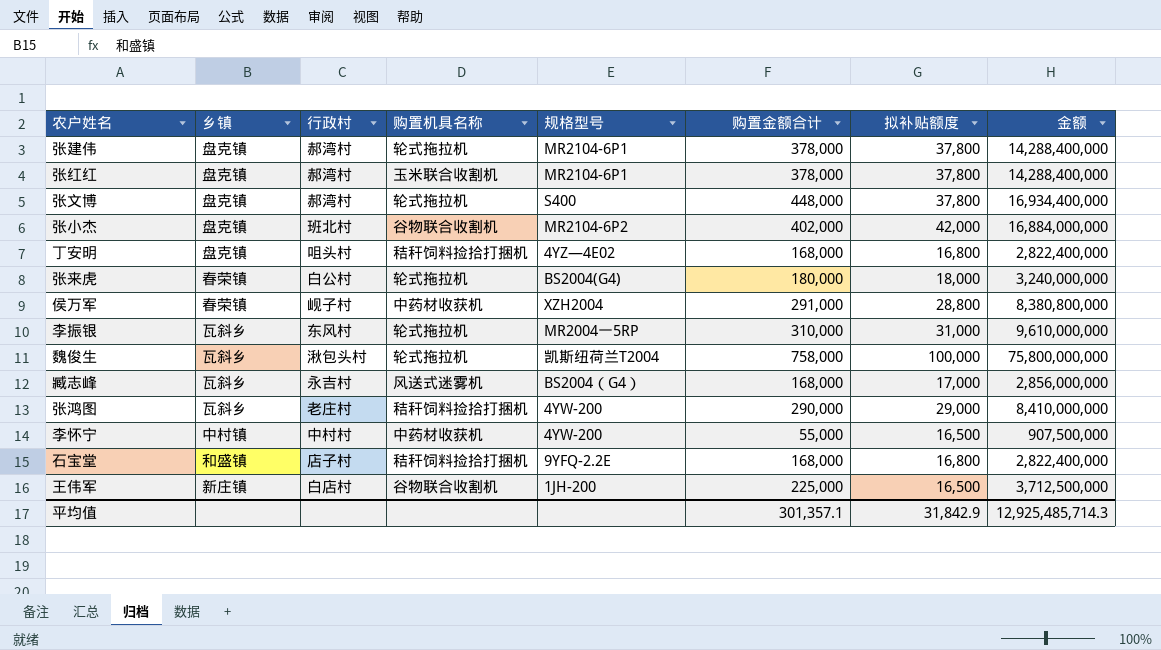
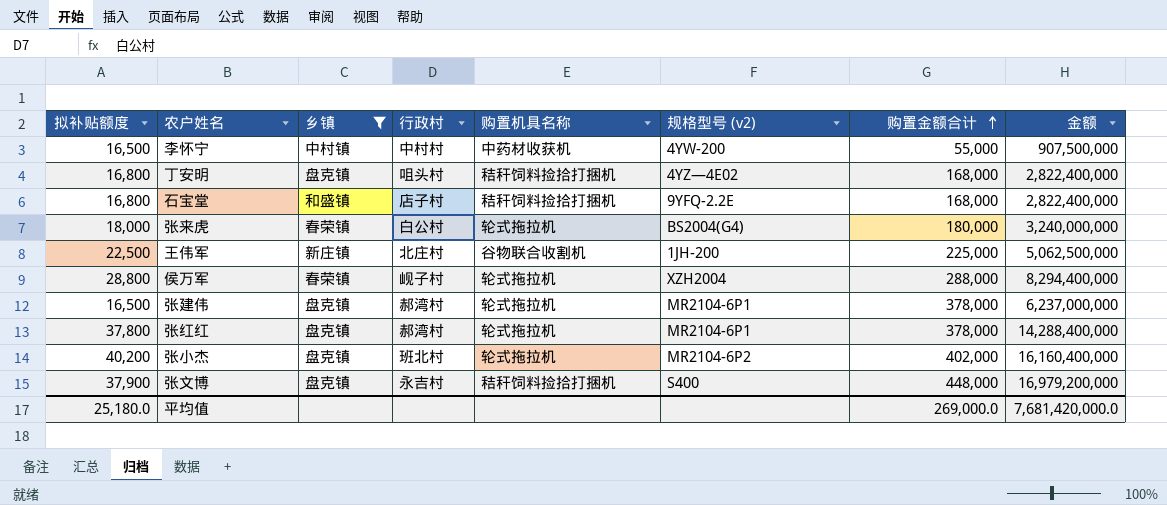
filter: none -> 乡镇 != 瓦斜乡
row order: none -> 购置金额合计 ascending
column 拟补贴额度 | position: 7 -> 1
column name: 规格型号 -> 规格型号 (v2)
王伟军 | 拟补贴额度: 16,500 -> 22,500
王伟军 | 行政村: 白店村 -> 北庄村
王伟军 | 金额: 3,712,500,000 -> 5,062,500,000
侯万军 | 购置机具名称: 中药材收获机 -> 轮式拖拉机
侯万军 | 购置金额合计: 291,000 -> 288,000
侯万军 | 金额: 8,380,800,000 -> 8,294,400,000
张建伟 | 拟补贴额度: 37,800 -> 16,500
张建伟 | 金额: 14,288,400,000 -> 6,237,000,000
张红红 | 购置机具名称: 玉米联合收割机 -> 轮式拖拉机
张小杰 | 拟补贴额度: 42,000 -> 40,200
张小杰 | 购置机具名称: 谷物联合收割机 -> 轮式拖拉机
张小杰 | 金额: 16,884,000,000 -> 16,160,400,000
张文博 | 拟补贴额度: 37,800 -> 37,900
张文博 | 行政村: 郝湾村 -> 永吉村
张文博 | 购置机具名称: 轮式拖拉机 -> 秸秆饲料捡拾打捆机
张文博 | 金额: 16,934,400,000 -> 16,979,200,000
平均值 | 拟补贴额度: 31,842.9 -> 25,180.0
平均值 | 购置金额合计: 301,357.1 -> 269,000.0
平均值 | 金额: 12,925,485,714.3 -> 7,681,420,000.0

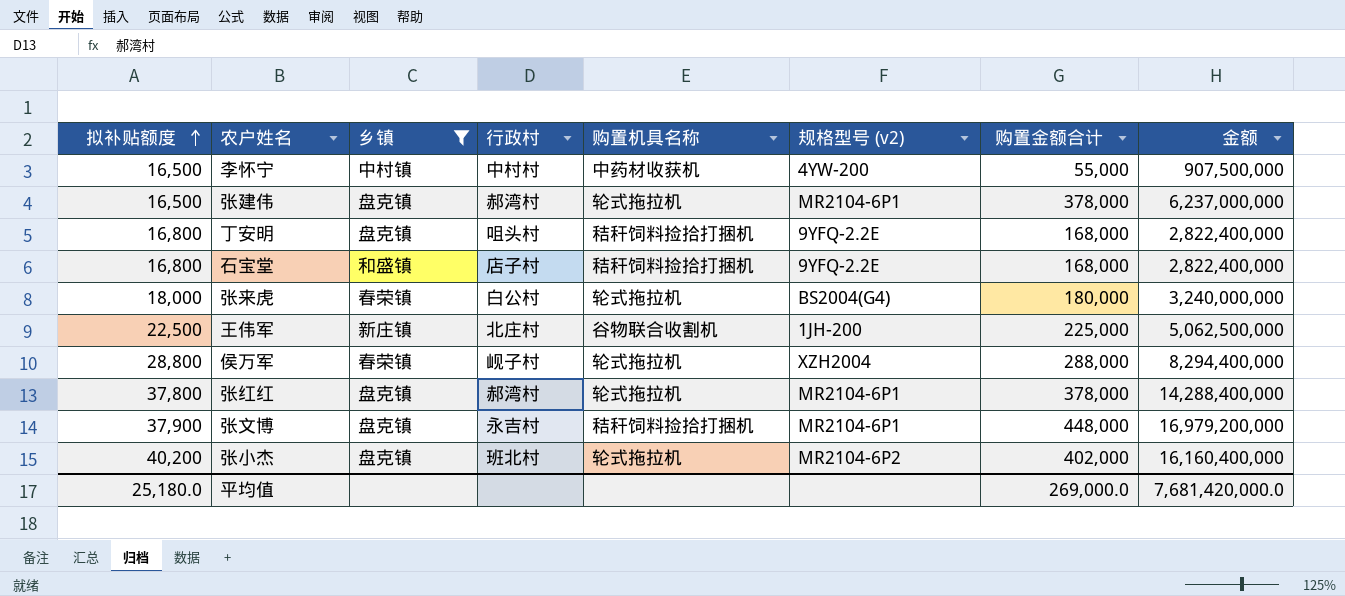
row order: 购置金额合计 ascending -> 拟补贴额度 ascending
丁安明 | 规格型号 (v2): 4YZ—4E02 -> 9YFQ-2.2E
张文博 | 规格型号 (v2): S400 -> MR2104-6P1

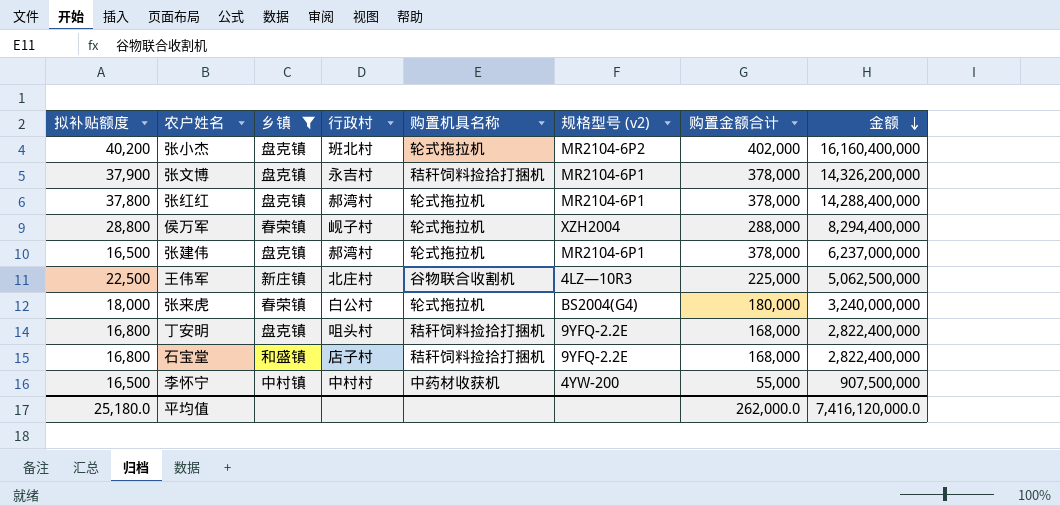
row order: 拟补贴额度 ascending -> 金额 descending
张文博 | 购置金额合计: 448,000 -> 378,000
张文博 | 金额: 16,979,200,000 -> 14,326,200,000
王伟军 | 规格型号 (v2): 1JH-200 -> 4LZ—10R3
平均值 | 购置金额合计: 269,000.0 -> 262,000.0
平均值 | 金额: 7,681,420,000.0 -> 7,416,120,000.0

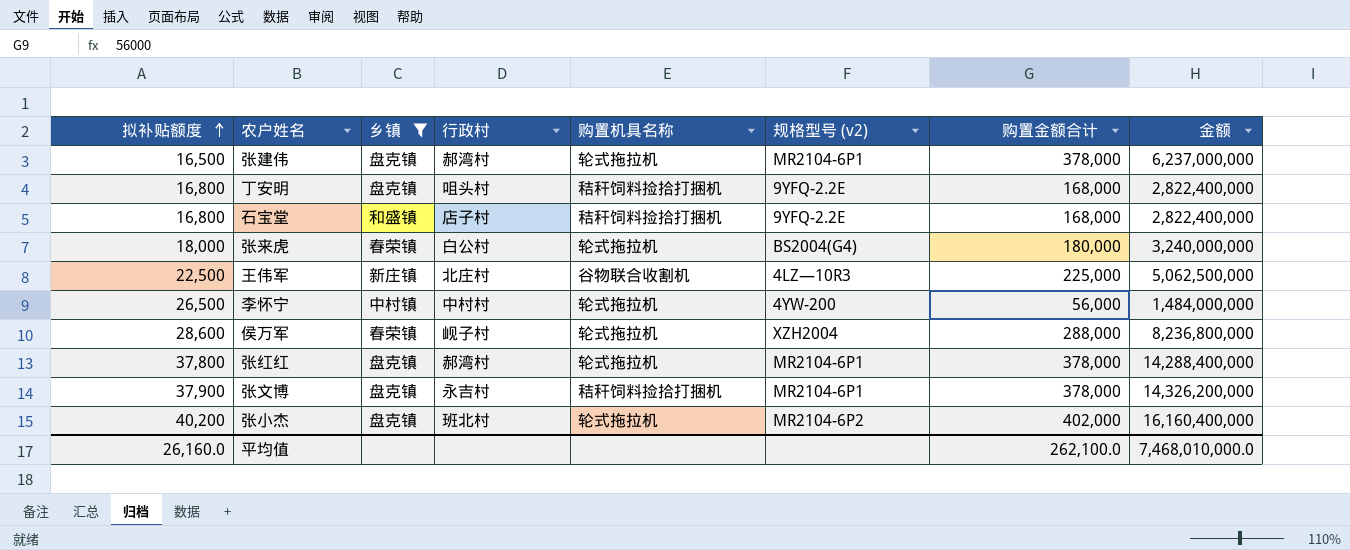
row order: 金额 descending -> 拟补贴额度 ascending
李怀宁 | 拟补贴额度: 16,500 -> 26,500
李怀宁 | 购置机具名称: 中药材收获机 -> 轮式拖拉机
李怀宁 | 购置金额合计: 55,000 -> 56,000
李怀宁 | 金额: 907,500,000 -> 1,484,000,000
侯万军 | 拟补贴额度: 28,800 -> 28,600
侯万军 | 金额: 8,294,400,000 -> 8,236,800,000
平均值 | 拟补贴额度: 25,180.0 -> 26,160.0
平均值 | 购置金额合计: 262,000.0 -> 262,100.0
平均值 | 金额: 7,416,120,000.0 -> 7,468,010,000.0

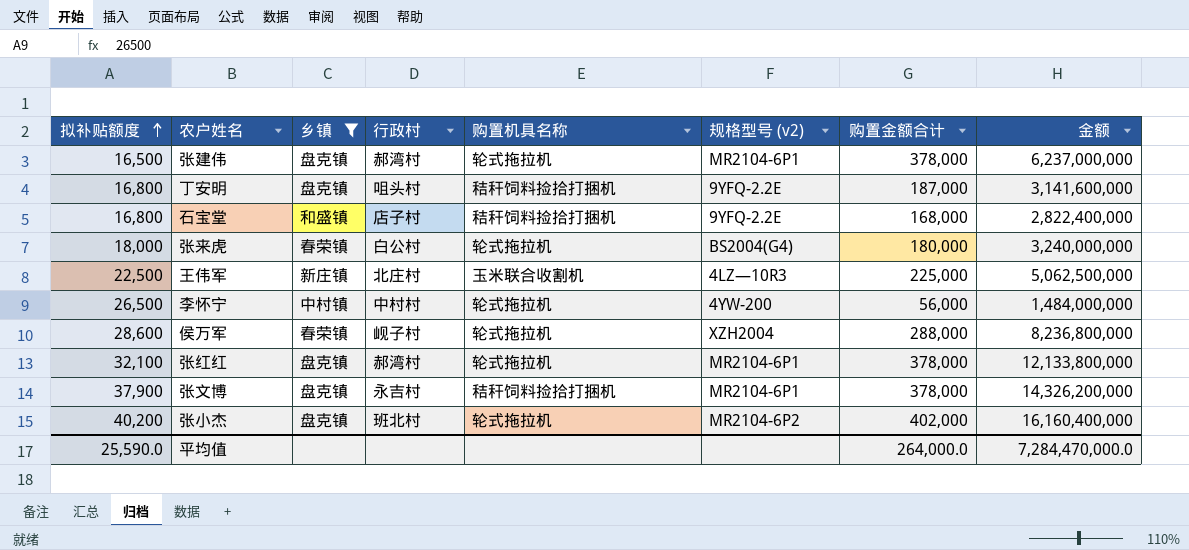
丁安明 | 购置金额合计: 168,000 -> 187,000
丁安明 | 金额: 2,822,400,000 -> 3,141,600,000
王伟军 | 购置机具名称: 谷物联合收割机 -> 玉米联合收割机
张红红 | 拟补贴额度: 37,800 -> 32,100
张红红 | 金额: 14,288,400,000 -> 12,133,800,000
平均值 | 拟补贴额度: 26,160.0 -> 25,590.0
平均值 | 购置金额合计: 262,100.0 -> 264,000.0
平均值 | 金额: 7,468,010,000.0 -> 7,284,470,000.0

